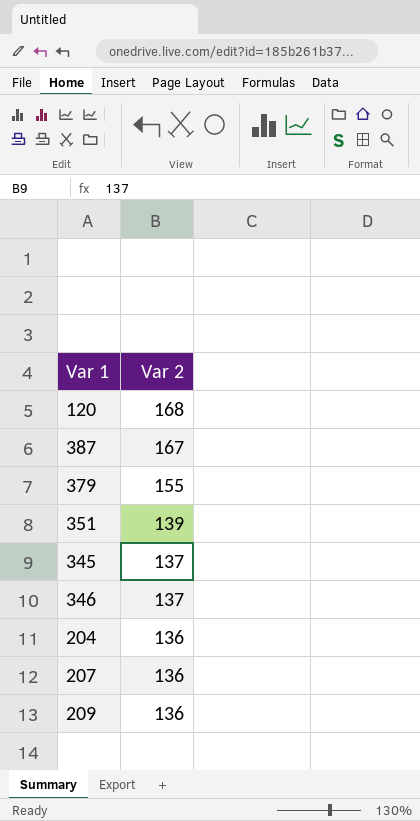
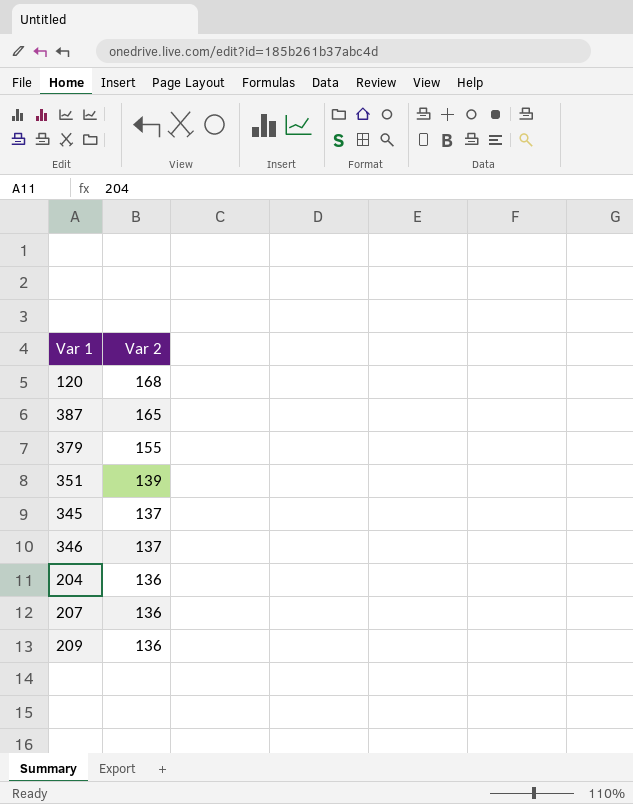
387 | Var 2: 167 -> 165

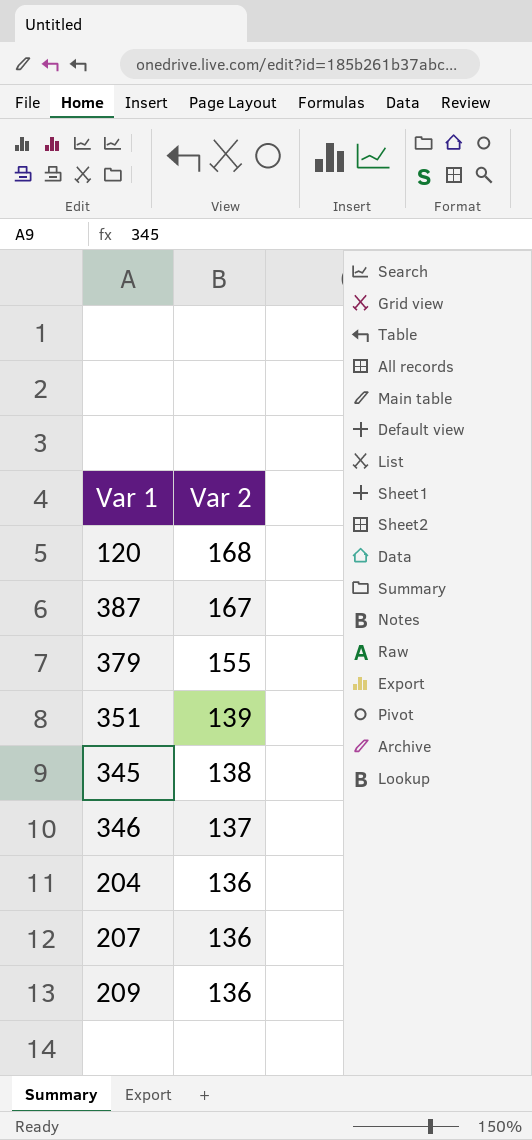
387 | Var 2: 165 -> 167
345 | Var 2: 137 -> 138

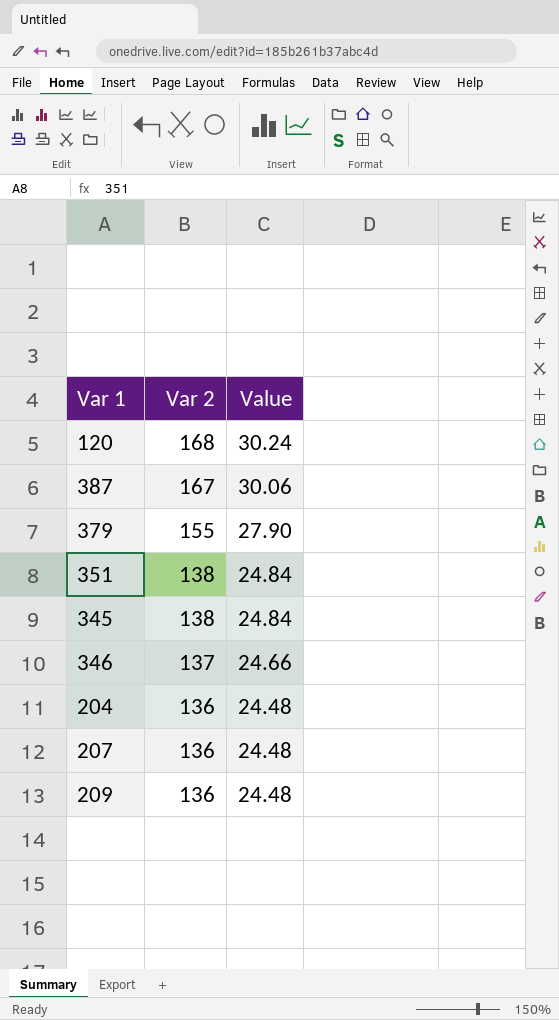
column Value | formula: none -> [Var 2] * 0.18
351 | Var 2: 139 -> 138

